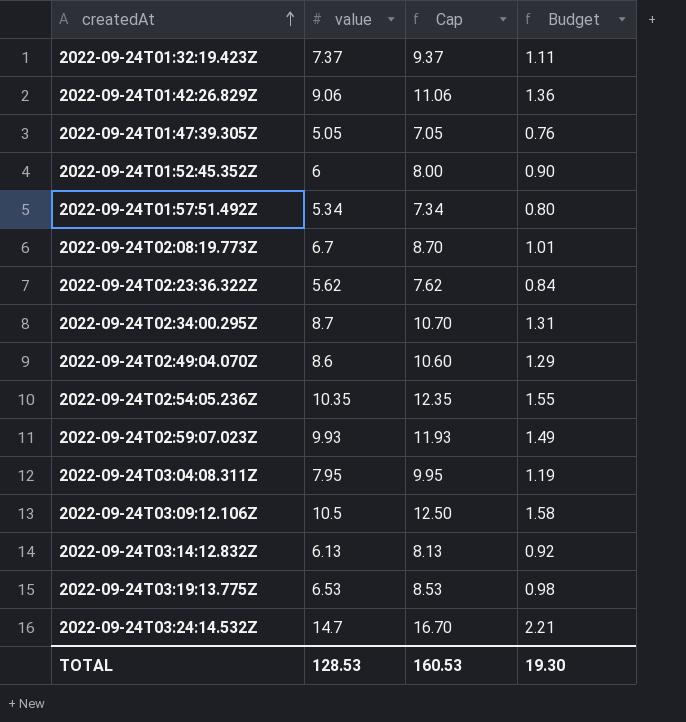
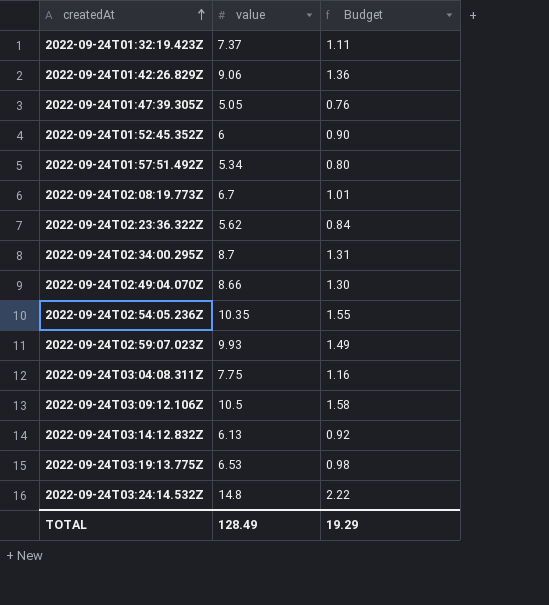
column Cap | formula: [value] + 2 -> none
2022-09-24T02:49:04.070Z | value: 8.6 -> 8.66
2022-09-24T02:49:04.070Z | Budget: 1.29 -> 1.30
2022-09-24T03:04:08.311Z | value: 7.95 -> 7.75
2022-09-24T03:04:08.311Z | Budget: 1.19 -> 1.16
2022-09-24T03:24:14.532Z | value: 14.7 -> 14.8
2022-09-24T03:24:14.532Z | Budget: 2.21 -> 2.22
TOTAL | value: 128.53 -> 128.49
TOTAL | Budget: 19.30 -> 19.29

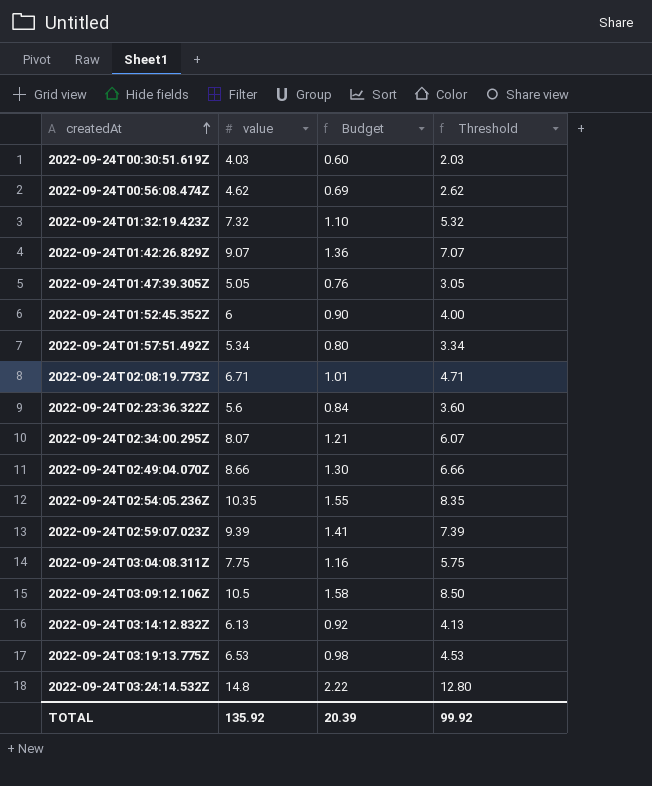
column Threshold | formula: none -> [value] - 2
row 2022-09-24T00:30:51.619Z: none -> 4.03 | 0.60 | 2.03
row 2022-09-24T00:56:08.474Z: none -> 4.62 | 0.69 | 2.62
2022-09-24T01:32:19.423Z | value: 7.37 -> 7.32
2022-09-24T01:32:19.423Z | Budget: 1.11 -> 1.10
2022-09-24T01:42:26.829Z | value: 9.06 -> 9.07
2022-09-24T02:08:19.773Z | value: 6.7 -> 6.71
2022-09-24T02:23:36.322Z | value: 5.62 -> 5.6
2022-09-24T02:34:00.295Z | value: 8.7 -> 8.07
2022-09-24T02:34:00.295Z | Budget: 1.31 -> 1.21
2022-09-24T02:59:07.023Z | value: 9.93 -> 9.39
2022-09-24T02:59:07.023Z | Budget: 1.49 -> 1.41
TOTAL | value: 128.49 -> 135.92
TOTAL | Budget: 19.29 -> 20.39

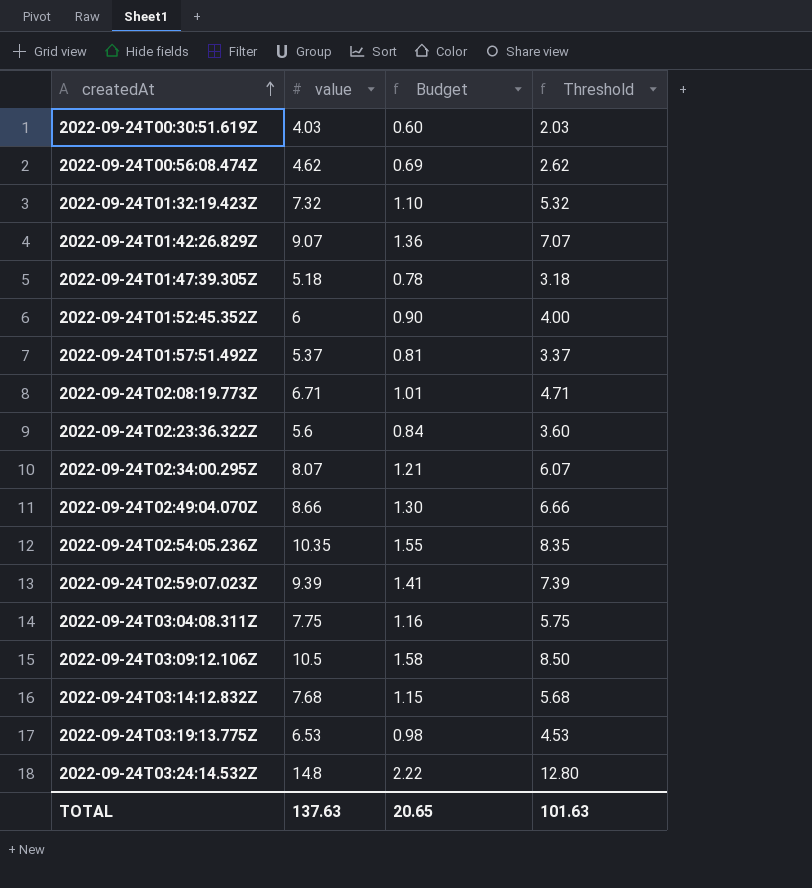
2022-09-24T01:47:39.305Z | value: 5.05 -> 5.18
2022-09-24T01:47:39.305Z | Budget: 0.76 -> 0.78
2022-09-24T01:47:39.305Z | Threshold: 3.05 -> 3.18
2022-09-24T01:57:51.492Z | value: 5.34 -> 5.37
2022-09-24T01:57:51.492Z | Budget: 0.80 -> 0.81
2022-09-24T01:57:51.492Z | Threshold: 3.34 -> 3.37
2022-09-24T03:14:12.832Z | value: 6.13 -> 7.68
2022-09-24T03:14:12.832Z | Budget: 0.92 -> 1.15
2022-09-24T03:14:12.832Z | Threshold: 4.13 -> 5.68
TOTAL | value: 135.92 -> 137.63
TOTAL | Budget: 20.39 -> 20.65
TOTAL | Threshold: 99.92 -> 101.63

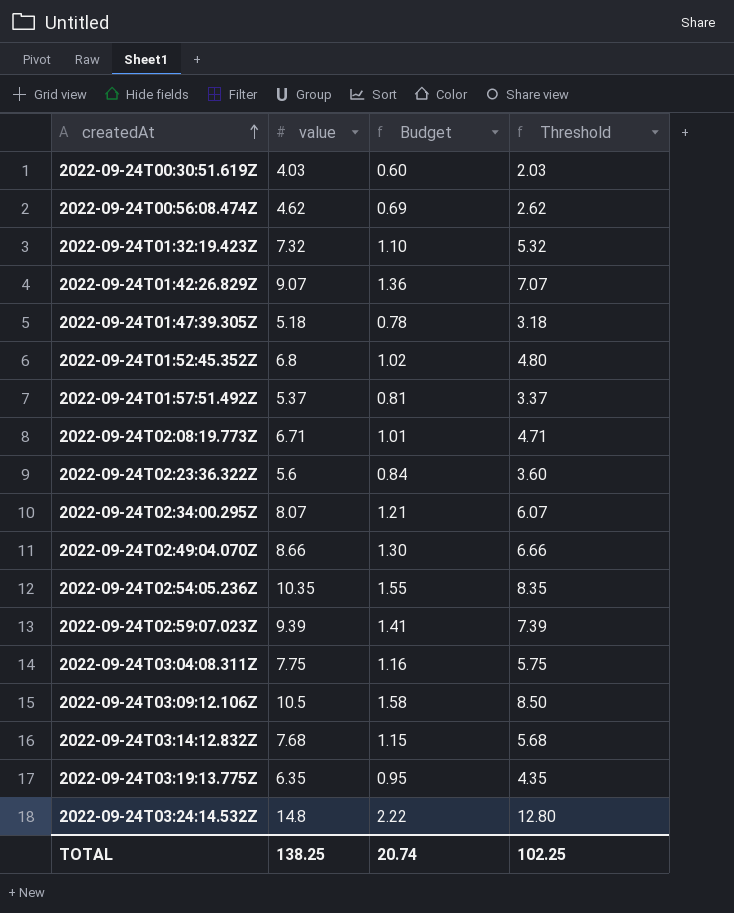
2022-09-24T01:52:45.352Z | value: 6 -> 6.8
2022-09-24T01:52:45.352Z | Budget: 0.90 -> 1.02
2022-09-24T01:52:45.352Z | Threshold: 4.00 -> 4.80
2022-09-24T03:19:13.775Z | value: 6.53 -> 6.35
2022-09-24T03:19:13.775Z | Budget: 0.98 -> 0.95
2022-09-24T03:19:13.775Z | Threshold: 4.53 -> 4.35
TOTAL | value: 137.63 -> 138.25
TOTAL | Budget: 20.65 -> 20.74
TOTAL | Threshold: 101.63 -> 102.25

